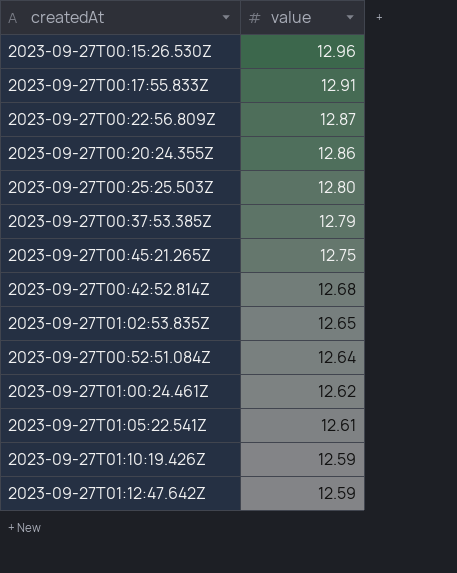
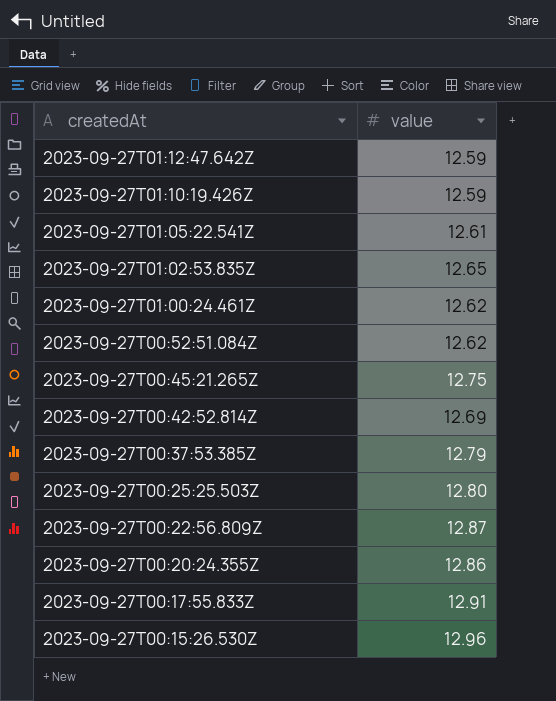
row order: value descending -> createdAt descending
2023-09-27T00:52:51.084Z | value: 12.64 -> 12.62
2023-09-27T00:42:52.814Z | value: 12.68 -> 12.69

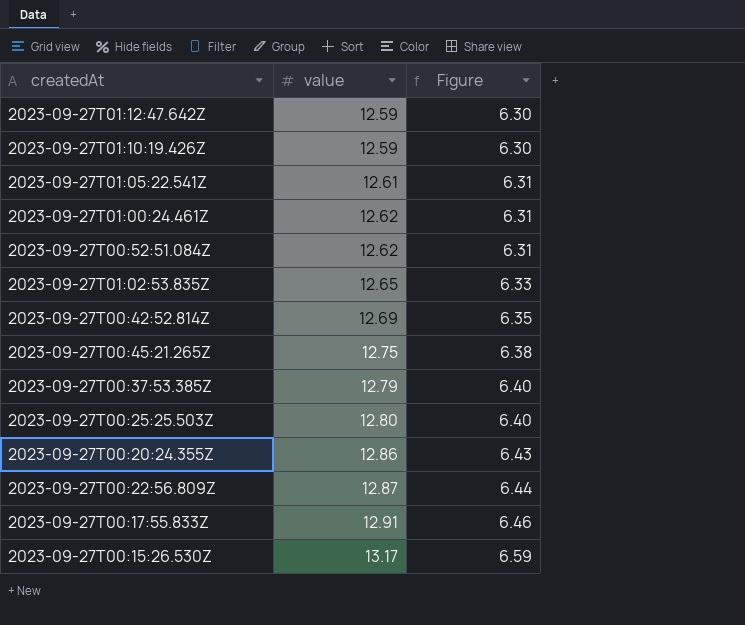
row order: createdAt descending -> value ascending
column Figure | formula: none -> [value] * 0.5
2023-09-27T00:15:26.530Z | value: 12.96 -> 13.17

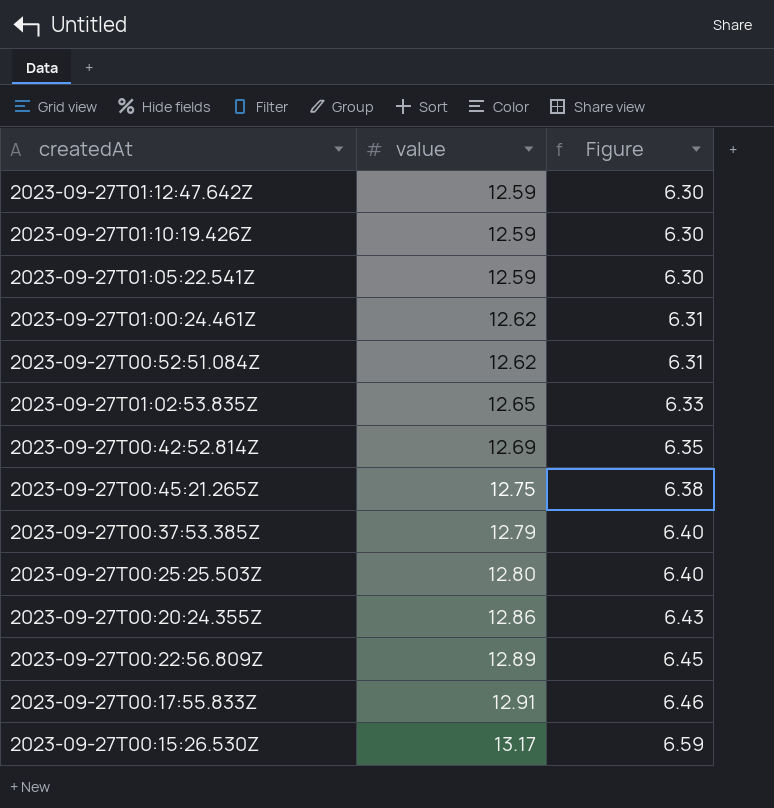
2023-09-27T01:05:22.541Z | value: 12.61 -> 12.59
2023-09-27T01:05:22.541Z | Figure: 6.31 -> 6.30
2023-09-27T00:22:56.809Z | value: 12.87 -> 12.89
2023-09-27T00:22:56.809Z | Figure: 6.44 -> 6.45

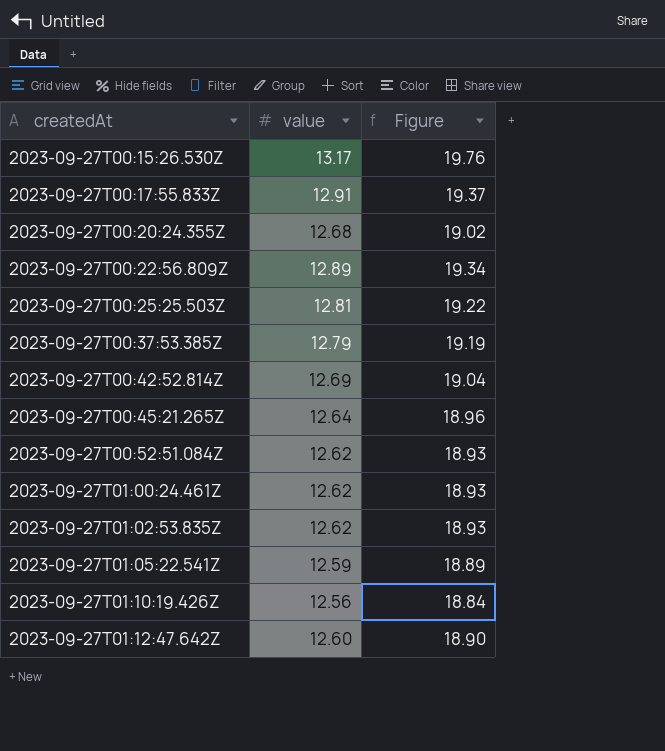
row order: value ascending -> createdAt ascending
column Figure | formula: [value] * 0.5 -> [value] * 1.5
2023-09-27T00:20:24.355Z | value: 12.86 -> 12.68
2023-09-27T00:25:25.503Z | value: 12.80 -> 12.81
2023-09-27T00:45:21.265Z | value: 12.75 -> 12.64
2023-09-27T01:02:53.835Z | value: 12.65 -> 12.62
2023-09-27T01:10:19.426Z | value: 12.59 -> 12.56
2023-09-27T01:12:47.642Z | value: 12.59 -> 12.60

